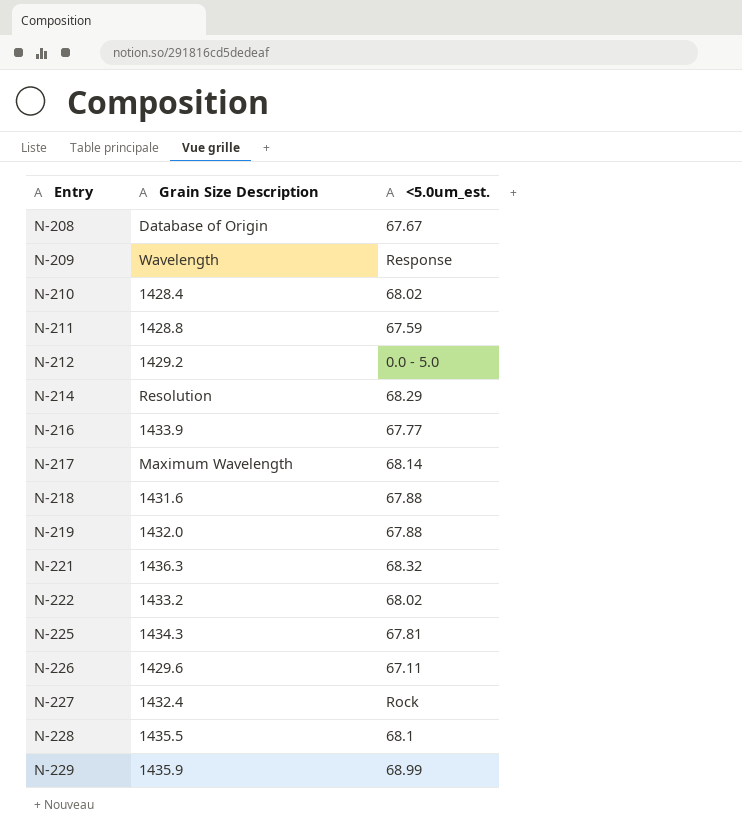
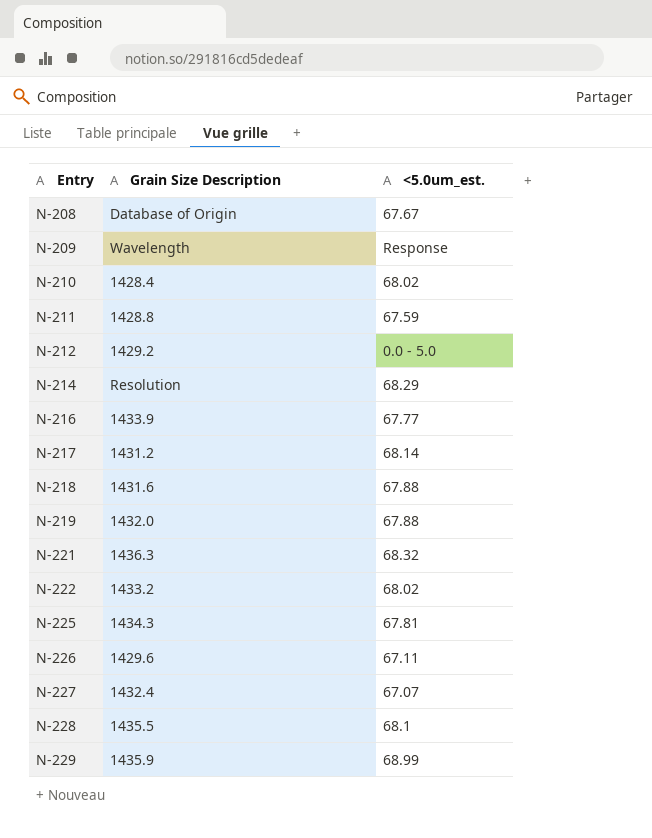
N-217 | Grain Size Description: Maximum Wavelength -> 1431.2
N-227 | <5.0um_est.: Rock -> 67.07

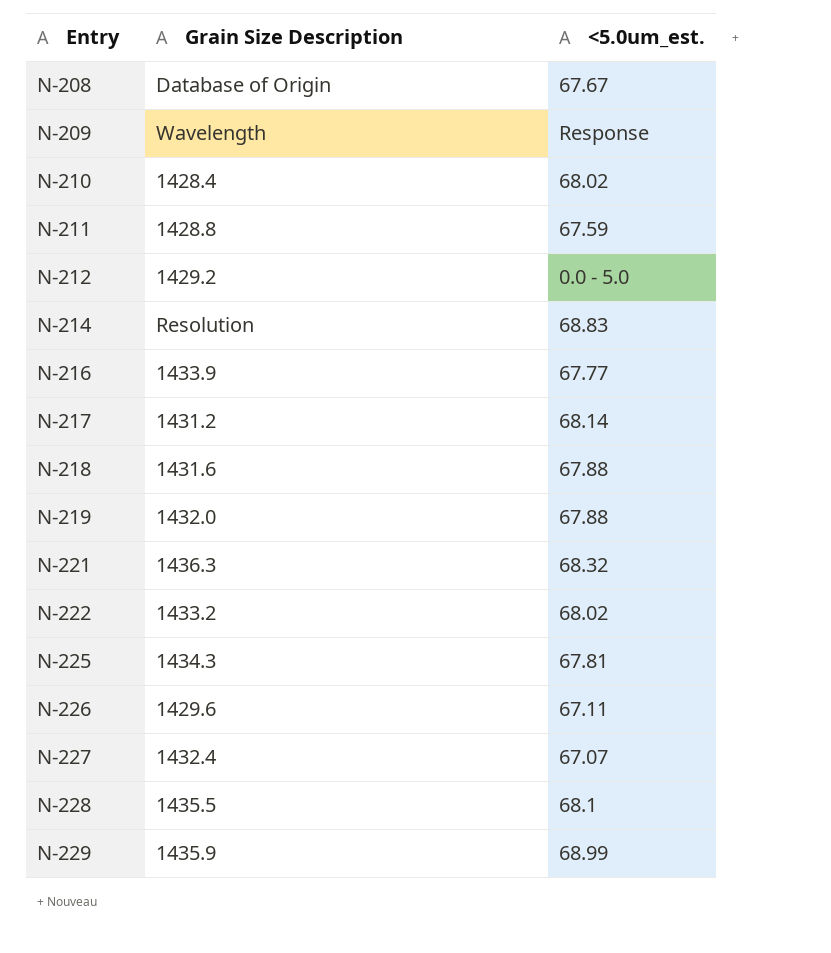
N-214 | <5.0um_est.: 68.29 -> 68.83

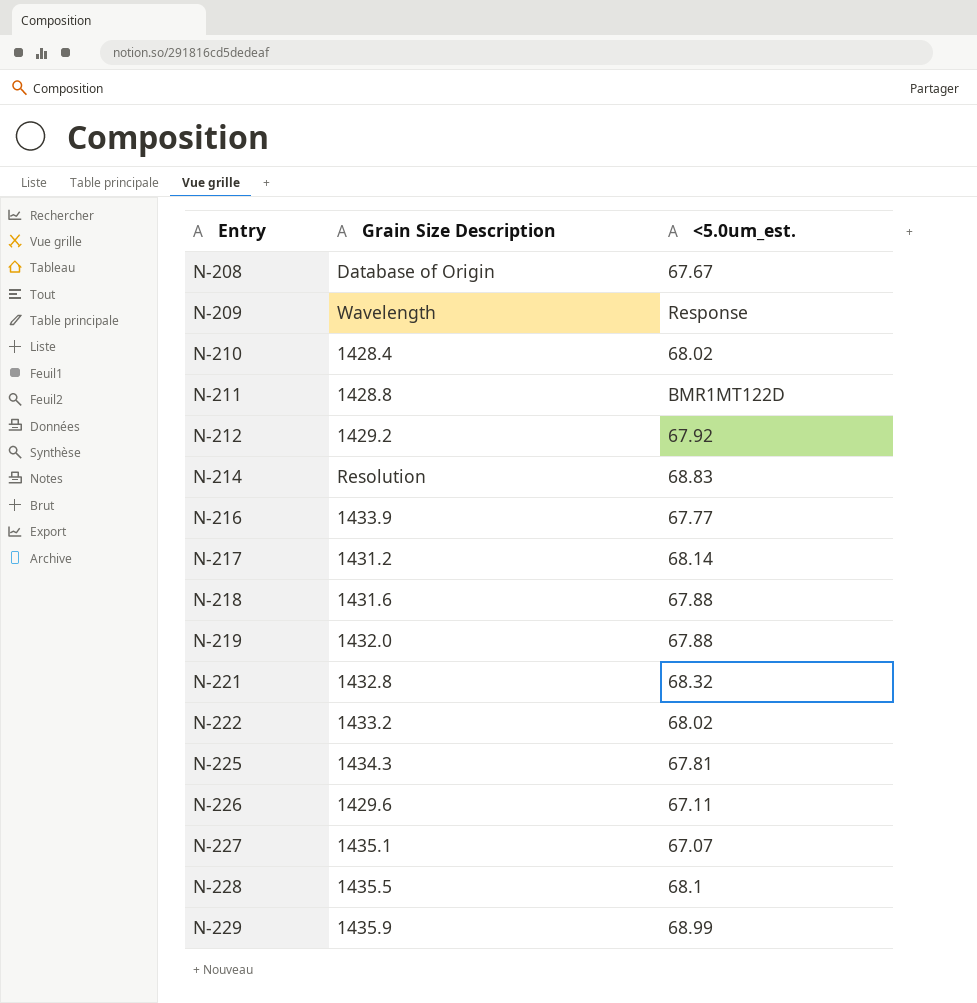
N-211 | <5.0um_est.: 67.59 -> BMR1MT122D
N-212 | <5.0um_est.: 0.0 - 5.0 -> 67.92
N-221 | Grain Size Description: 1436.3 -> 1432.8
N-227 | Grain Size Description: 1432.4 -> 1435.1

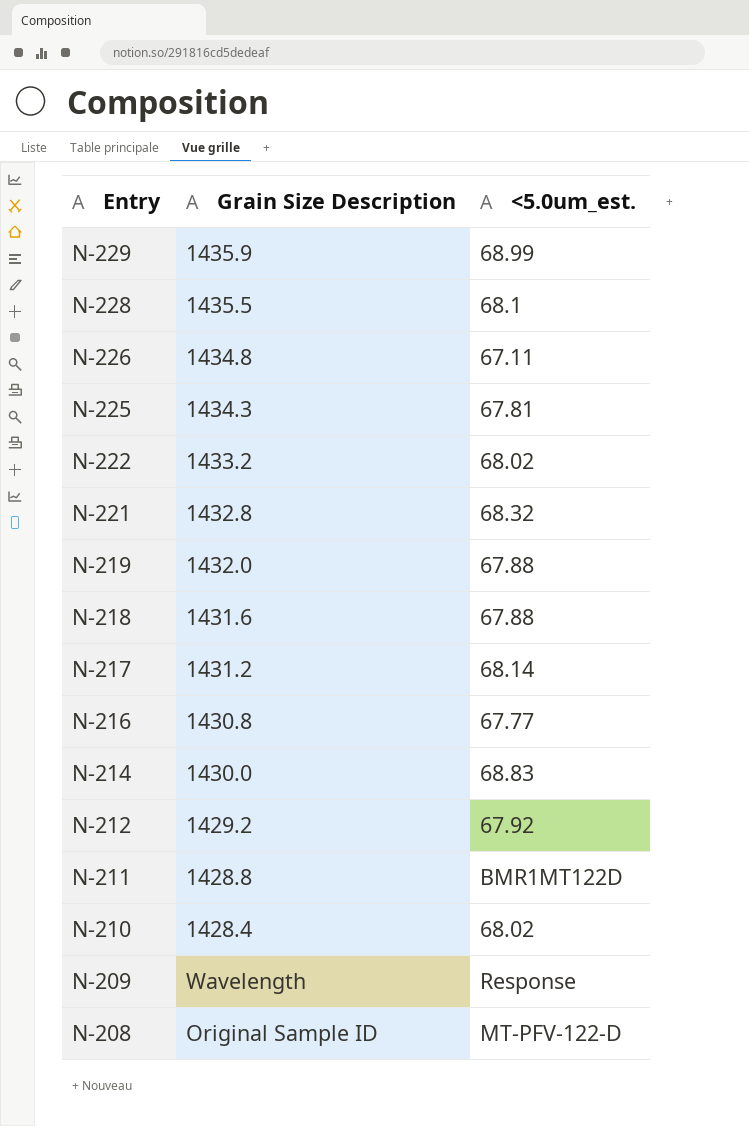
row order: Entry ascending -> Entry descending
row N-227: 1435.1 | 67.07 -> none
N-226 | Grain Size Description: 1429.6 -> 1434.8
N-216 | Grain Size Description: 1433.9 -> 1430.8
N-214 | Grain Size Description: Resolution -> 1430.0
N-208 | Grain Size Description: Database of Origin -> Original Sample ID
N-208 | <5.0um_est.: 67.67 -> MT-PFV-122-D

